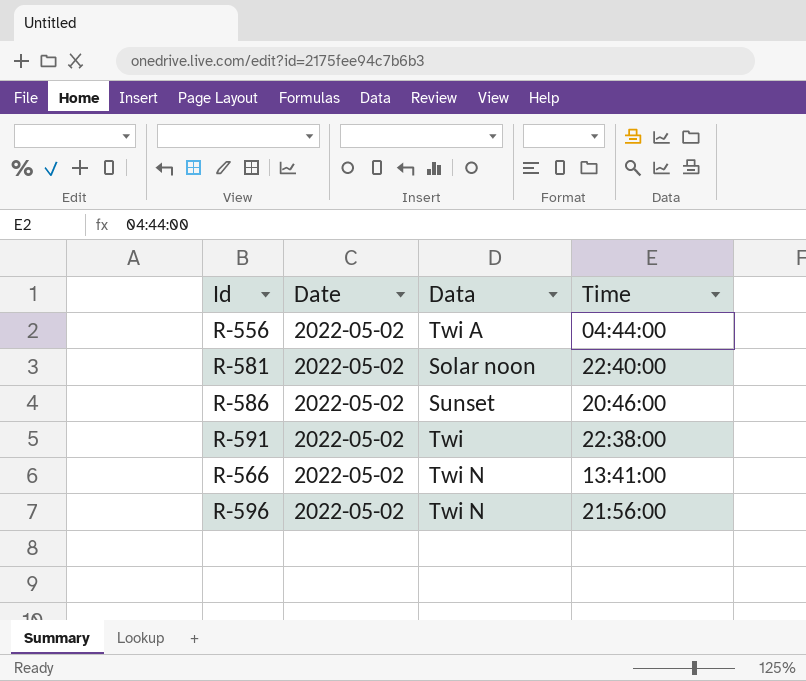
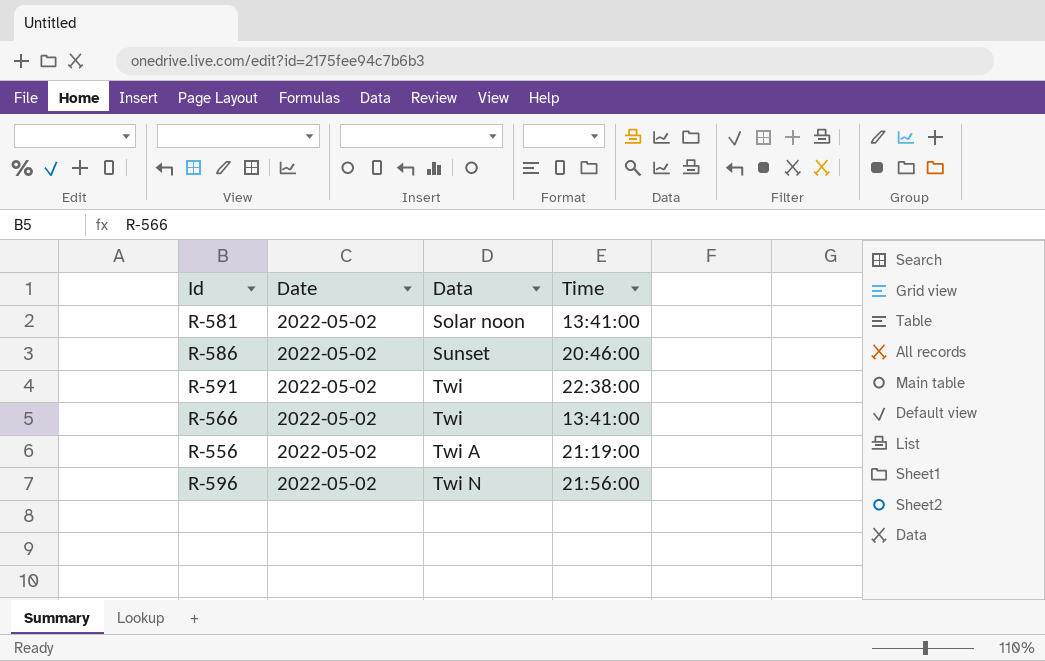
row order: none -> Data ascending
R-581 | Time: 22:40:00 -> 13:41:00
R-566 | Data: Twi N -> Twi
R-556 | Time: 04:44:00 -> 21:19:00

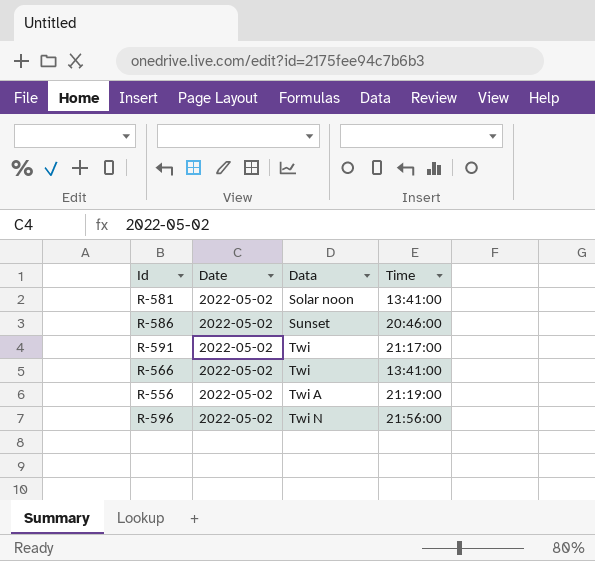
R-591 | Time: 22:38:00 -> 21:17:00

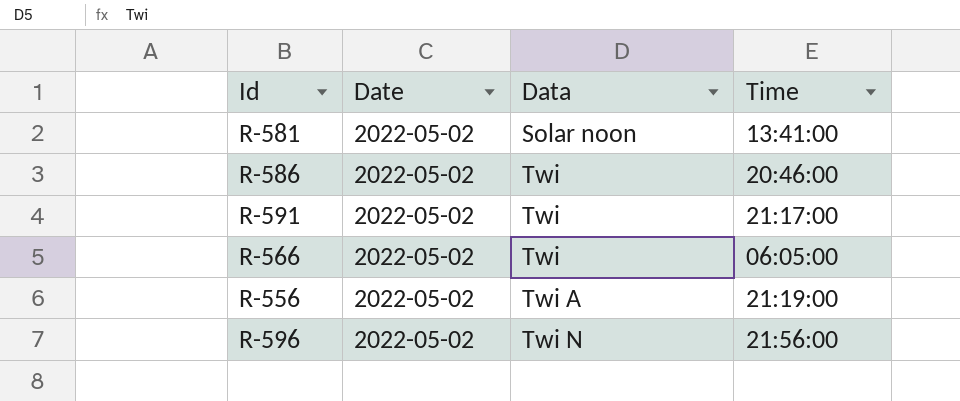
R-586 | Data: Sunset -> Twi
R-566 | Time: 13:41:00 -> 06:05:00

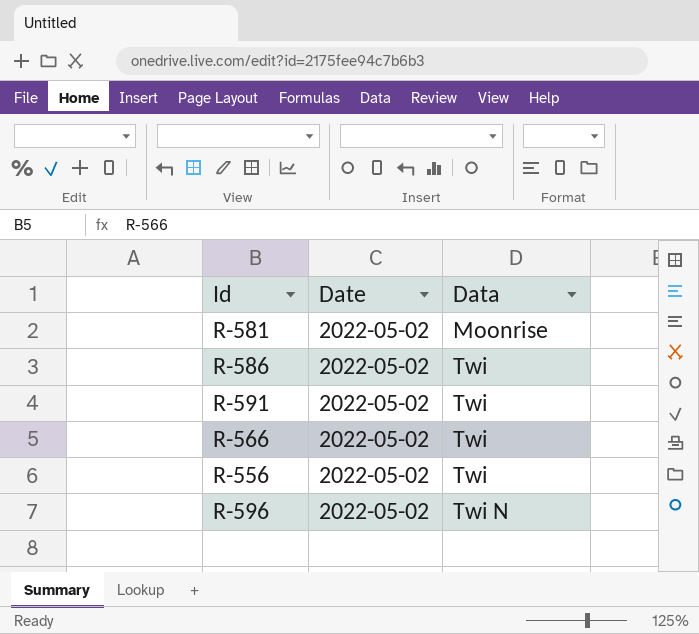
column Time | position: 4 -> none
R-581 | Data: Solar noon -> Moonrise
R-556 | Data: Twi A -> Twi

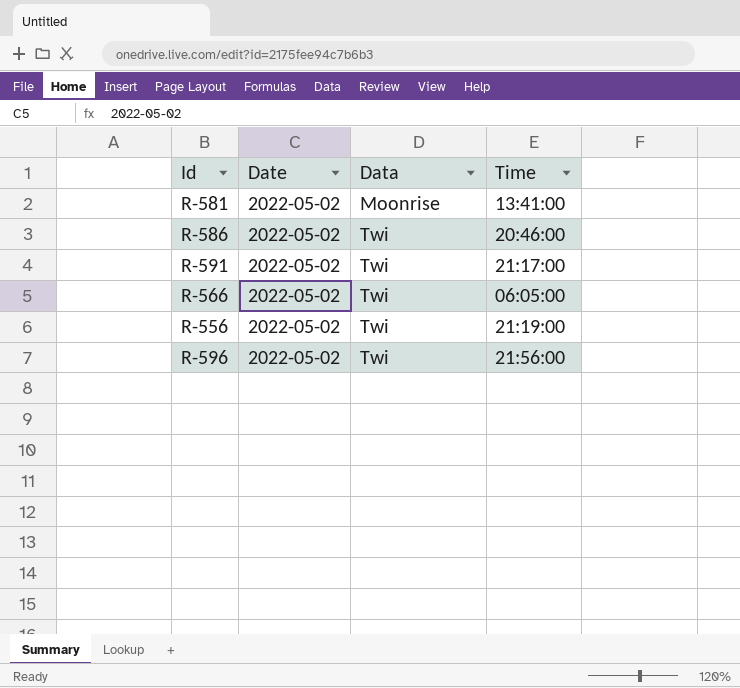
column Time | position: none -> 4
R-596 | Data: Twi N -> Twi

